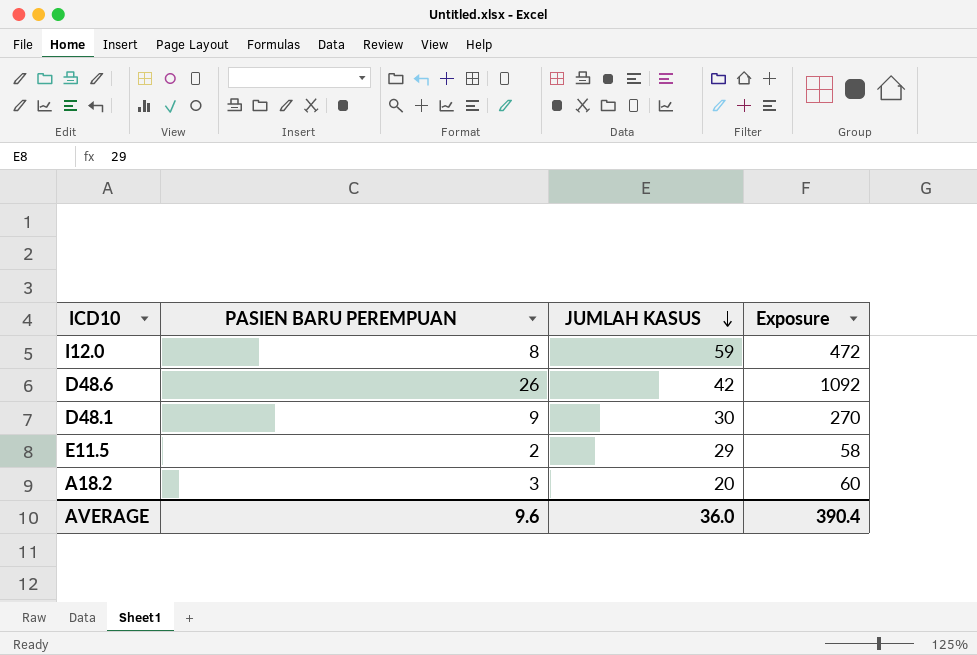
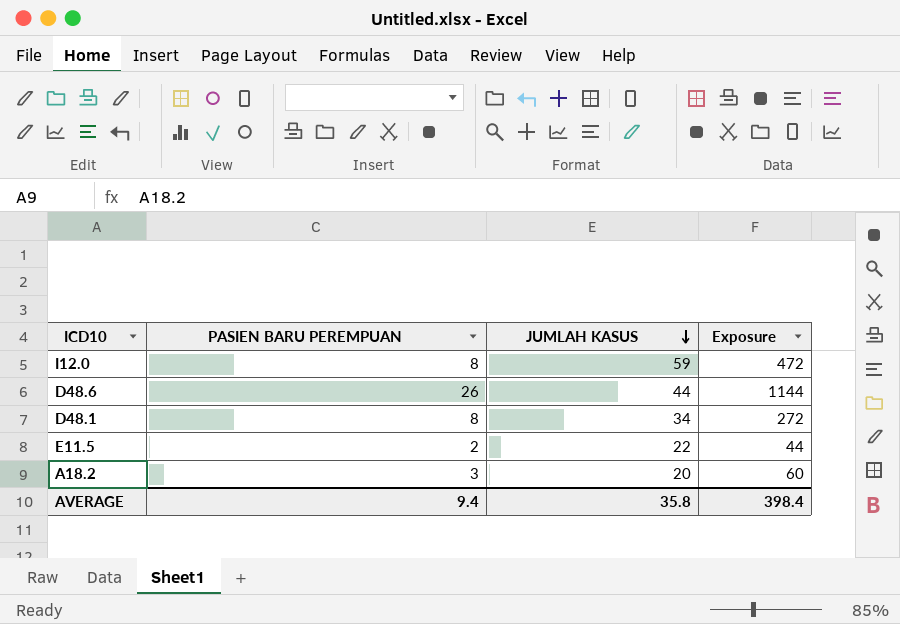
D48.6 | JUMLAH KASUS: 42 -> 44
D48.6 | Exposure: 1092 -> 1144
D48.1 | PASIEN BARU PEREMPUAN: 9 -> 8
D48.1 | JUMLAH KASUS: 30 -> 34
D48.1 | Exposure: 270 -> 272
E11.5 | JUMLAH KASUS: 29 -> 22
E11.5 | Exposure: 58 -> 44
AVERAGE | PASIEN BARU PEREMPUAN: 9.6 -> 9.4
AVERAGE | JUMLAH KASUS: 36.0 -> 35.8
AVERAGE | Exposure: 390.4 -> 398.4

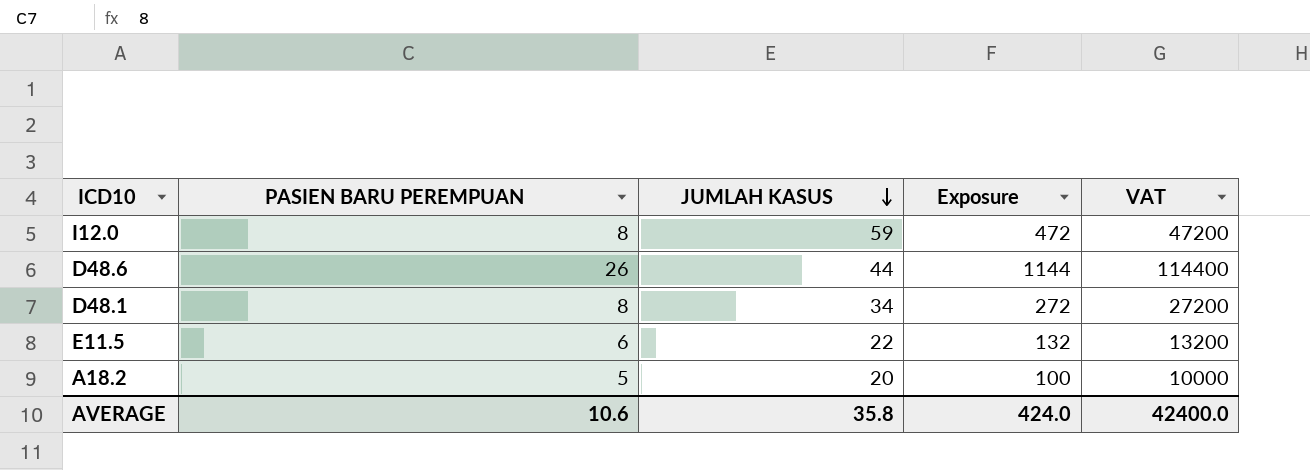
column VAT | formula: none -> [Exposure] * 100
E11.5 | PASIEN BARU PEREMPUAN: 2 -> 6
E11.5 | Exposure: 44 -> 132
A18.2 | PASIEN BARU PEREMPUAN: 3 -> 5
A18.2 | Exposure: 60 -> 100
AVERAGE | PASIEN BARU PEREMPUAN: 9.4 -> 10.6
AVERAGE | Exposure: 398.4 -> 424.0

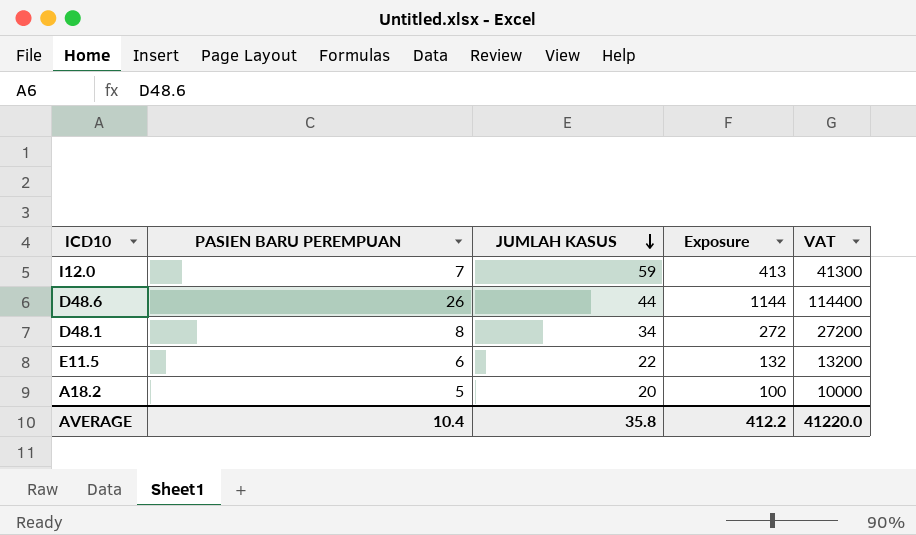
I12.0 | PASIEN BARU PEREMPUAN: 8 -> 7
I12.0 | Exposure: 472 -> 413
I12.0 | VAT: 47200 -> 41300
AVERAGE | PASIEN BARU PEREMPUAN: 10.6 -> 10.4
AVERAGE | Exposure: 424.0 -> 412.2
AVERAGE | VAT: 42400.0 -> 41220.0

